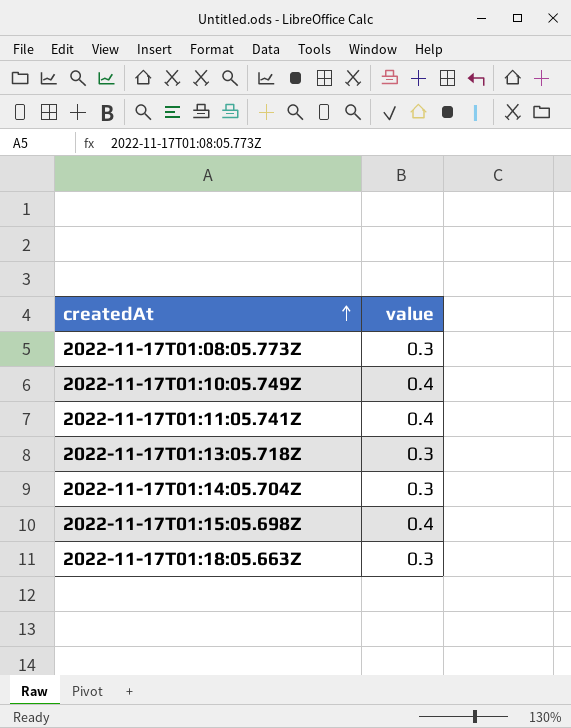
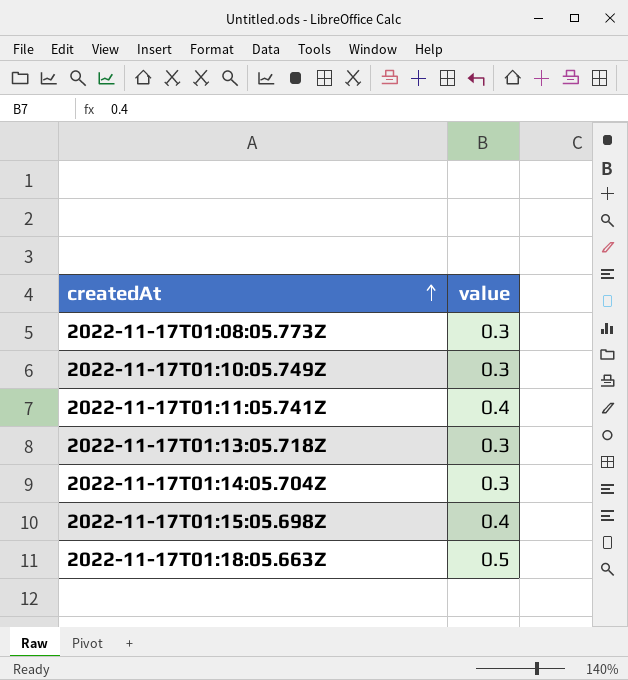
2022-11-17T01:10:05.749Z | value: 0.4 -> 0.3
2022-11-17T01:18:05.663Z | value: 0.3 -> 0.5

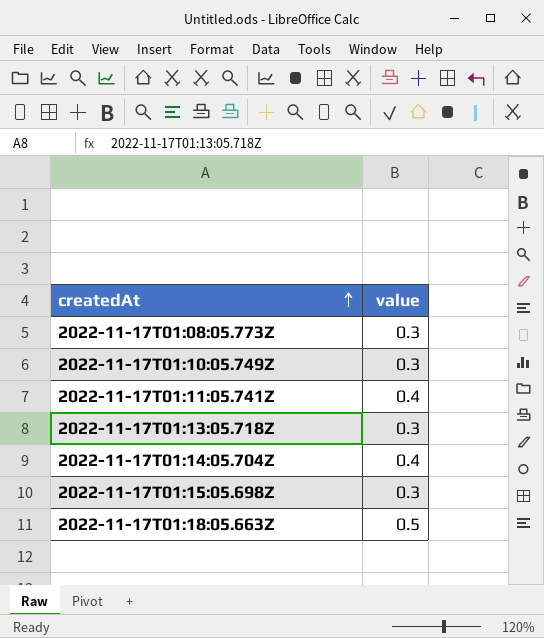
2022-11-17T01:14:05.704Z | value: 0.3 -> 0.4
2022-11-17T01:15:05.698Z | value: 0.4 -> 0.3

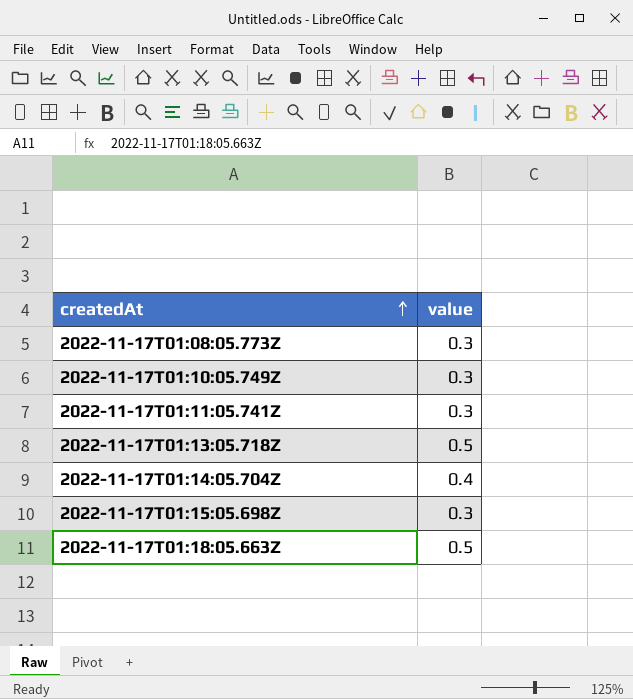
2022-11-17T01:11:05.741Z | value: 0.4 -> 0.3
2022-11-17T01:13:05.718Z | value: 0.3 -> 0.5

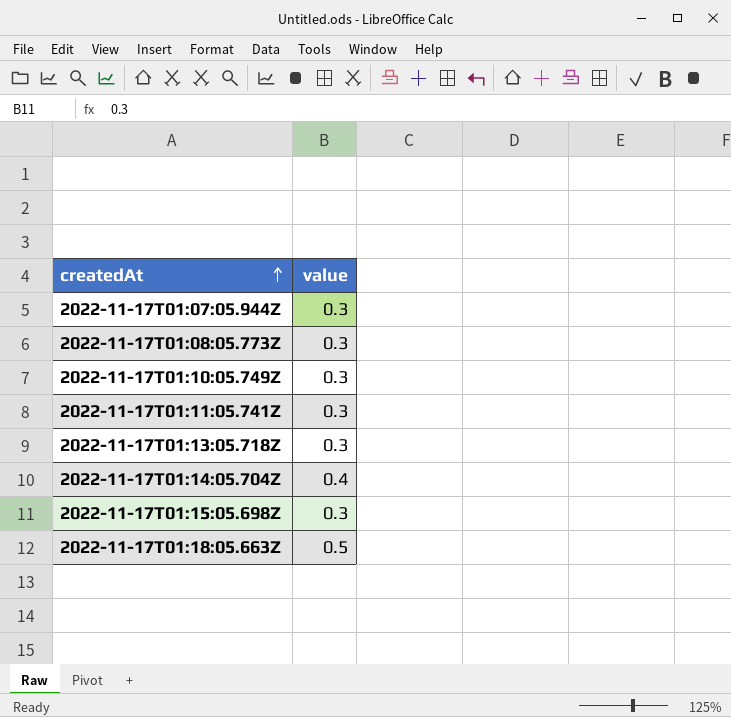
row 2022-11-17T01:07:05.944Z: none -> 0.3
2022-11-17T01:13:05.718Z | value: 0.5 -> 0.3

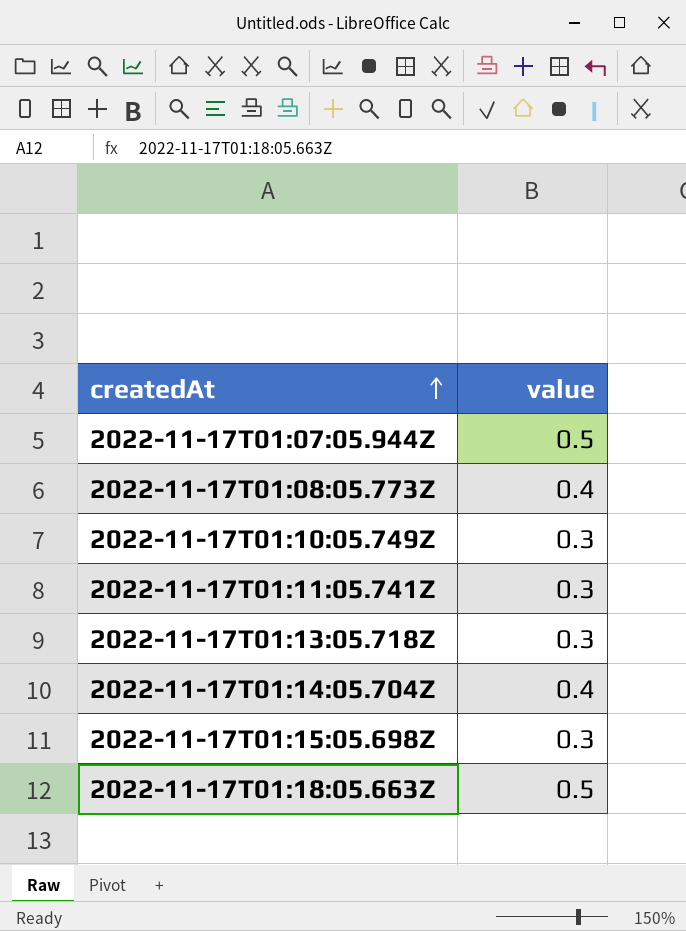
2022-11-17T01:07:05.944Z | value: 0.3 -> 0.5
2022-11-17T01:08:05.773Z | value: 0.3 -> 0.4

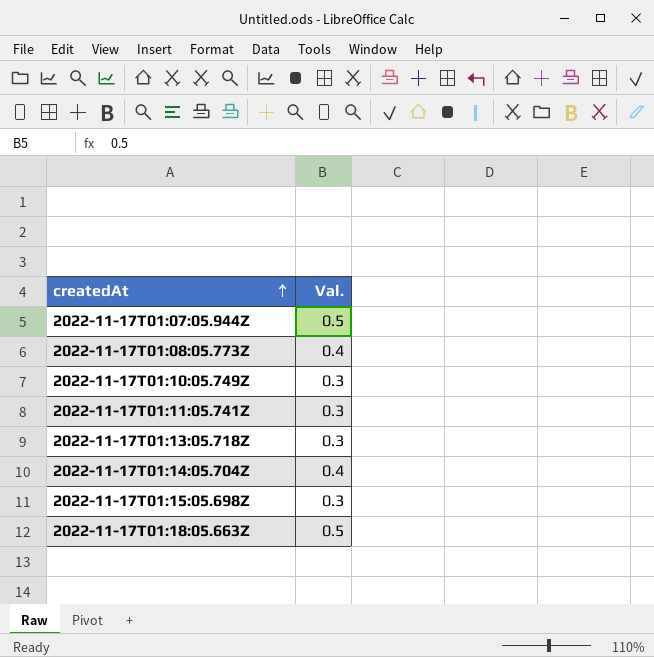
column name: value -> Val.

